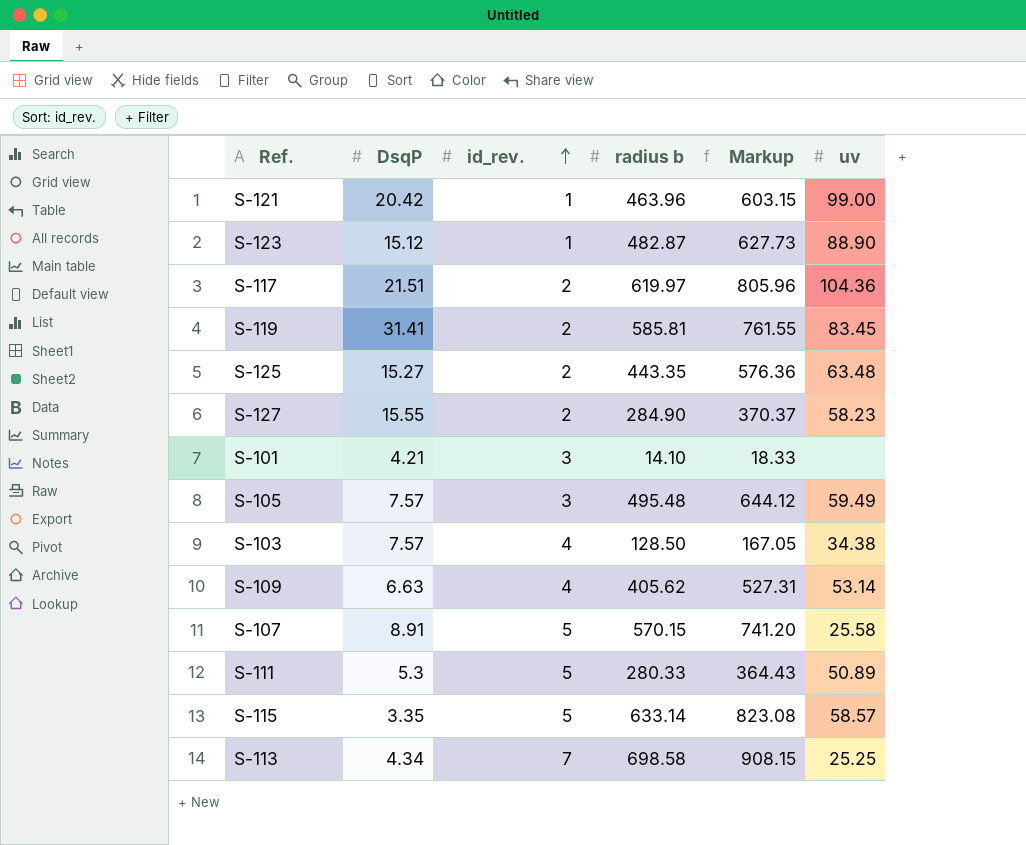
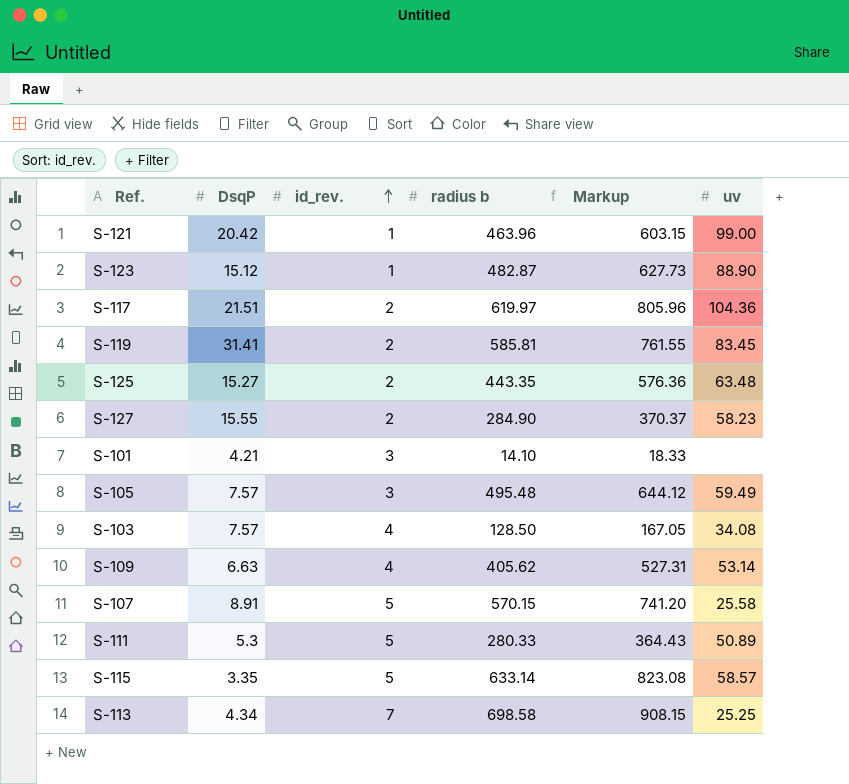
S-103 | uv: 34.38 -> 34.08

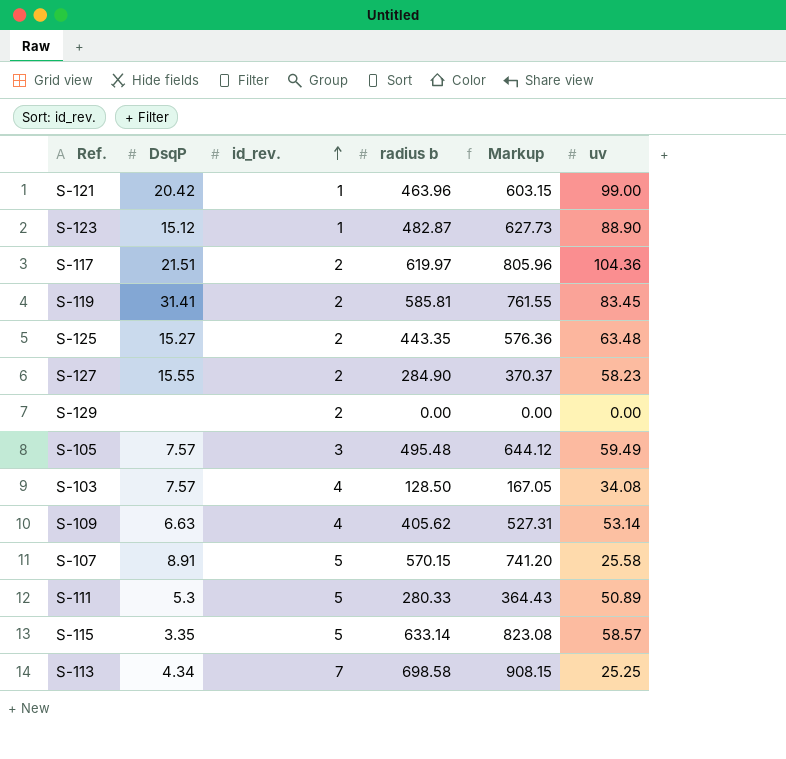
row S-101: 4.21 | 3 | 14.10 | 18.33 | none -> none
row S-129: none -> none | 2 | 0.00 | 0.00 | 0.00

